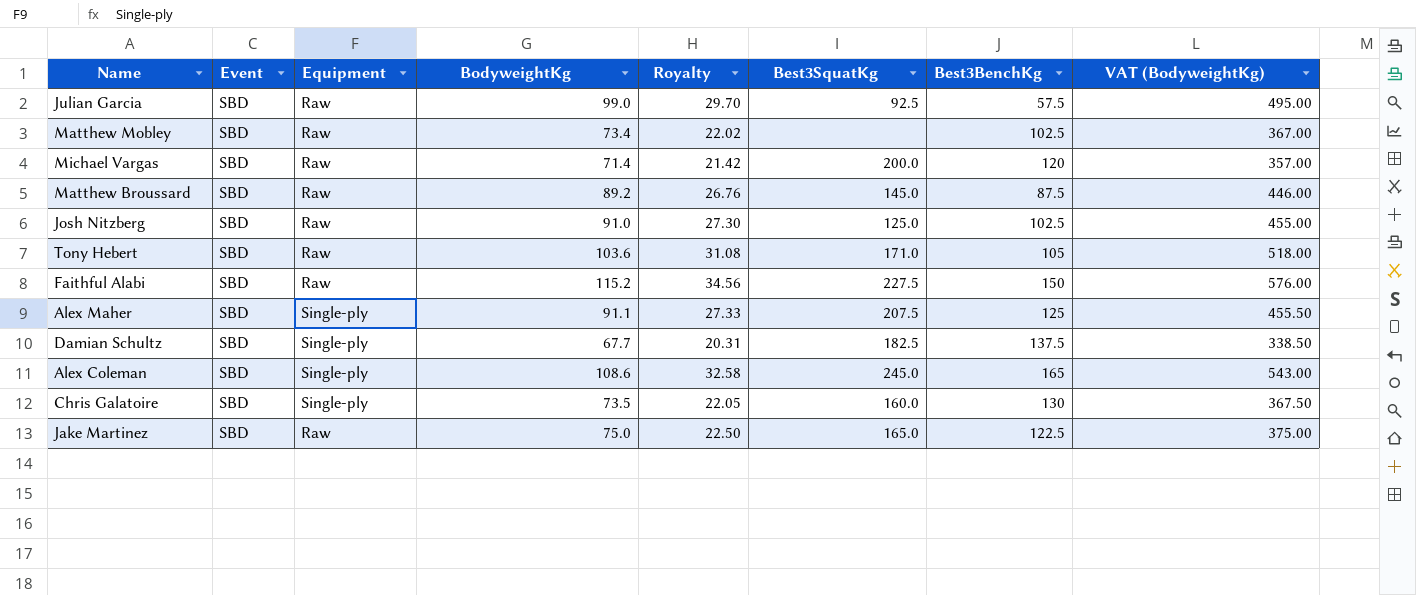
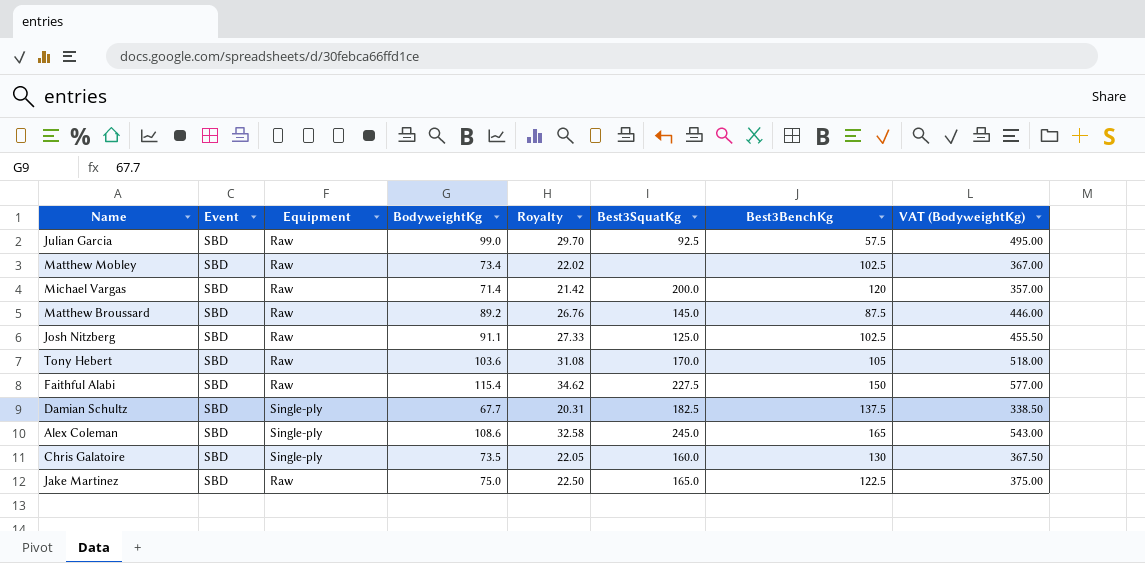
row Alex Maher: SBD | Single-ply | 91.1 | 27.33 | 207.5 | 125 | 455.50 -> none
Josh Nitzberg | BodyweightKg: 91.0 -> 91.1
Josh Nitzberg | Royalty: 27.30 -> 27.33
Josh Nitzberg | VAT (BodyweightKg): 455.00 -> 455.50
Tony Hebert | Best3SquatKg: 171.0 -> 170.0
Faithful Alabi | BodyweightKg: 115.2 -> 115.4
Faithful Alabi | Royalty: 34.56 -> 34.62
Faithful Alabi | VAT (BodyweightKg): 576.00 -> 577.00

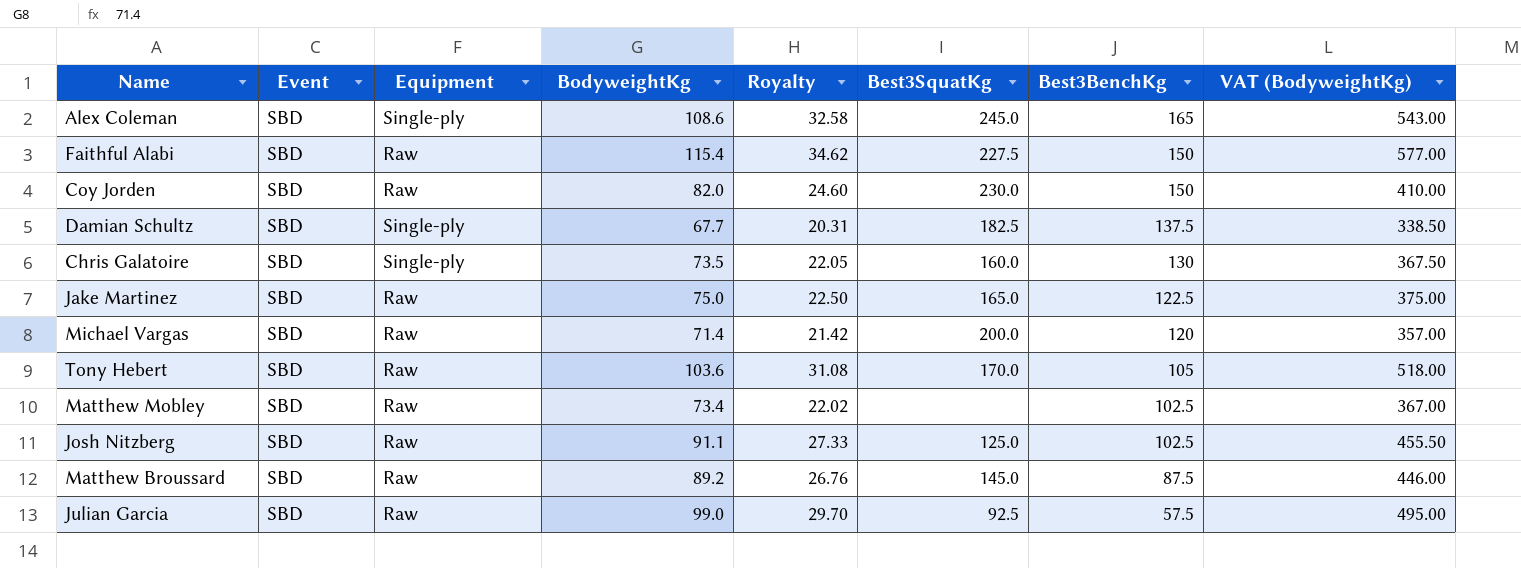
row order: none -> Best3BenchKg descending
row Coy Jorden: none -> SBD | Raw | 82.0 | 24.60 | 230.0 | 150 | 410.00

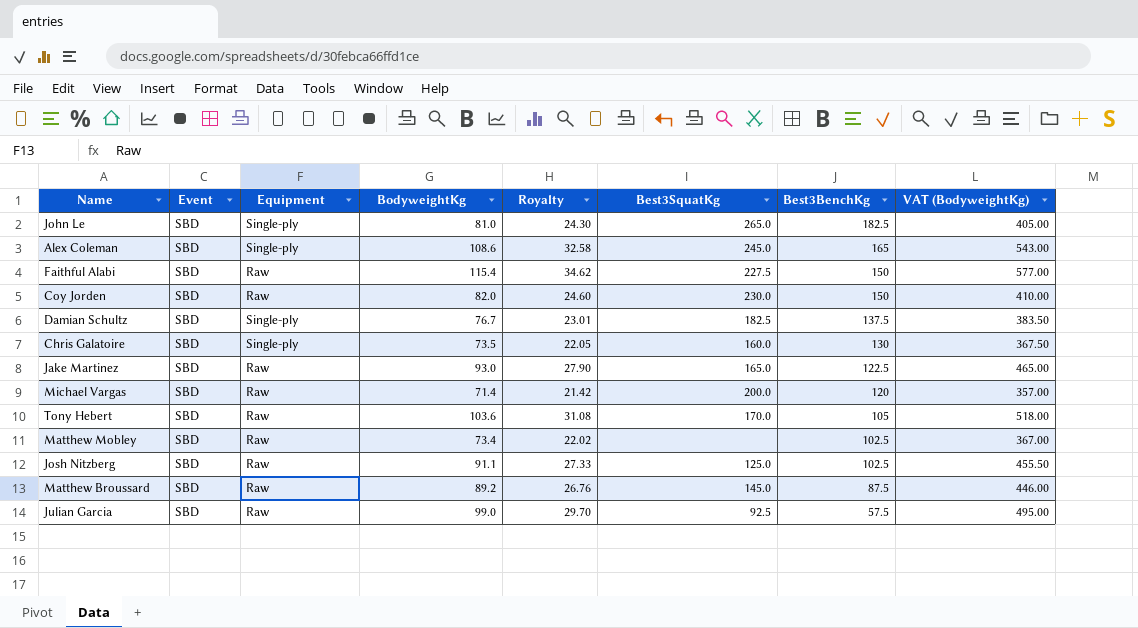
row John Le: none -> SBD | Single-ply | 81.0 | 24.30 | 265.0 | 182.5 | 405.00
Damian Schultz | BodyweightKg: 67.7 -> 76.7
Damian Schultz | Royalty: 20.31 -> 23.01
Damian Schultz | VAT (BodyweightKg): 338.50 -> 383.50
Jake Martinez | BodyweightKg: 75.0 -> 93.0
Jake Martinez | Royalty: 22.50 -> 27.90
Jake Martinez | VAT (BodyweightKg): 375.00 -> 465.00

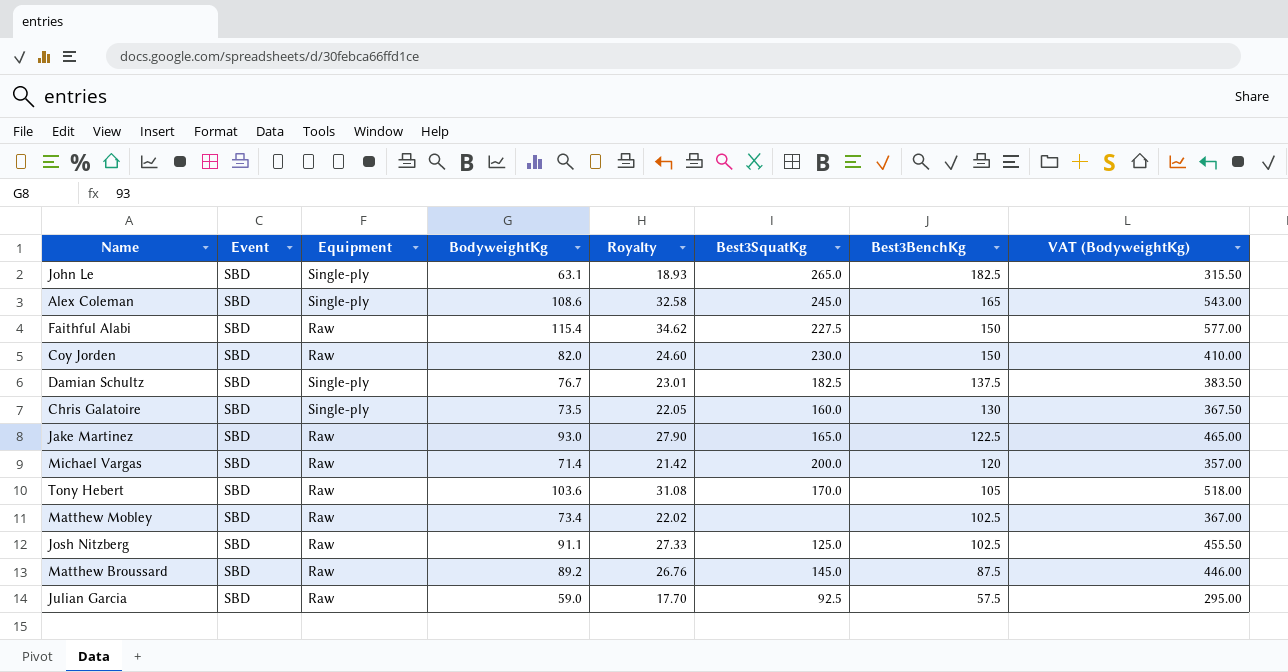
John Le | BodyweightKg: 81.0 -> 63.1
John Le | Royalty: 24.30 -> 18.93
John Le | VAT (BodyweightKg): 405.00 -> 315.50
Julian Garcia | BodyweightKg: 99.0 -> 59.0
Julian Garcia | Royalty: 29.70 -> 17.70
Julian Garcia | VAT (BodyweightKg): 495.00 -> 295.00

